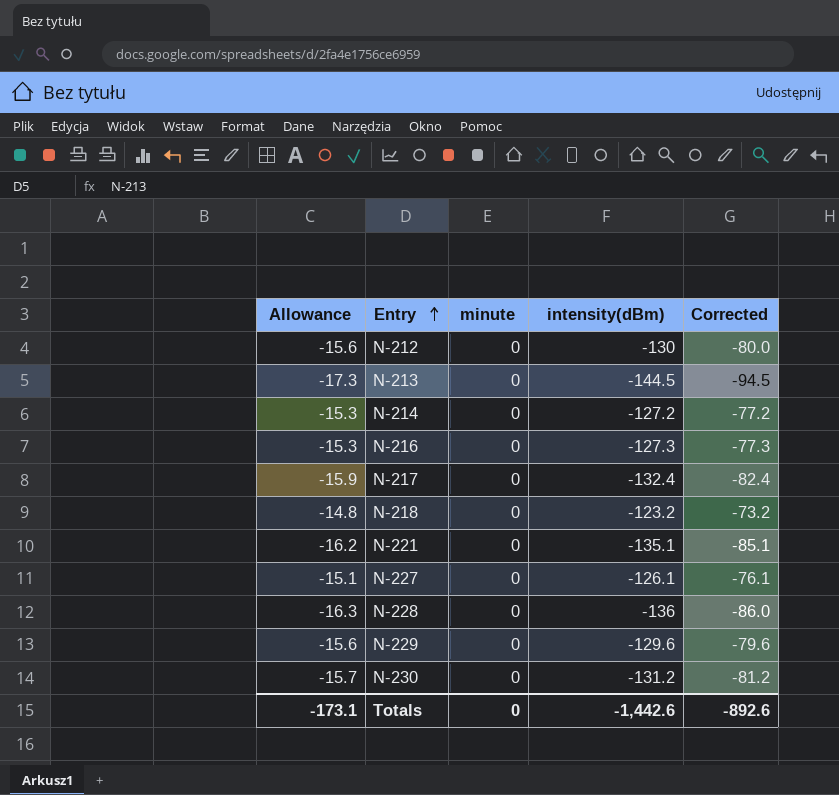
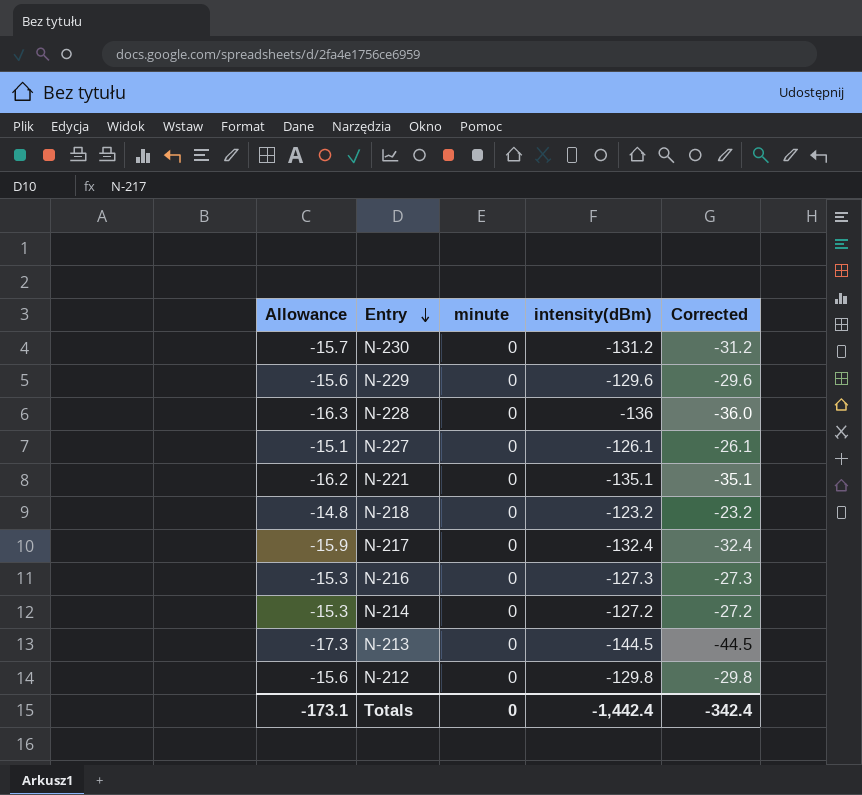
row order: Entry ascending -> Entry descending
column Corrected | formula: [intensity(dBm)] + 50 -> [intensity(dBm)] + 100
N-212 | intensity(dBm): -130 -> -129.8
Totals | intensity(dBm): -1,442.6 -> -1,442.4
Totals | Corrected: -892.6 -> -342.4

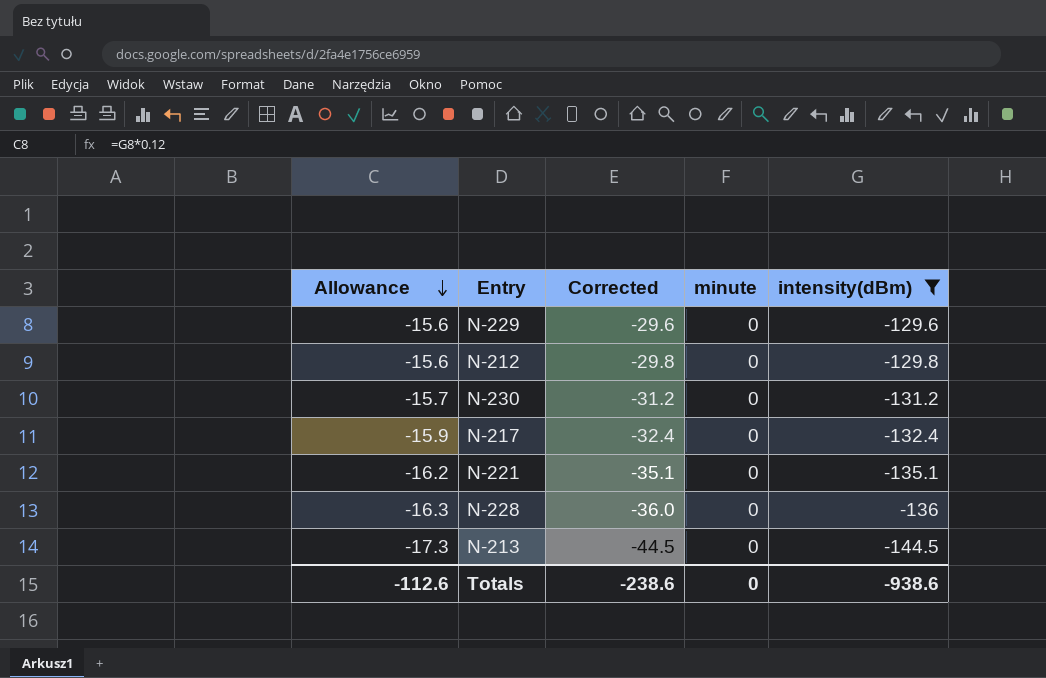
filter: none -> intensity(dBm) <= -129.6
row order: Entry descending -> Allowance descending
column Corrected | position: 5 -> 3
Totals | Allowance: -173.1 -> -112.6
Totals | Corrected: -342.4 -> -238.6
Totals | intensity(dBm): -1,442.4 -> -938.6

